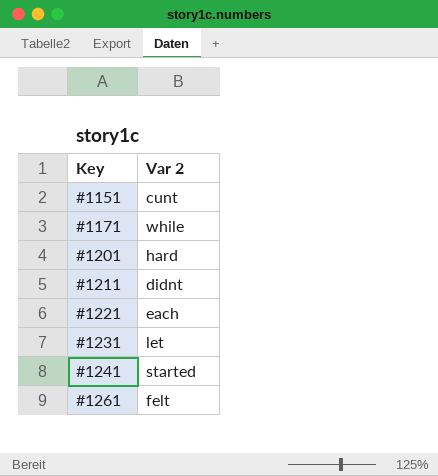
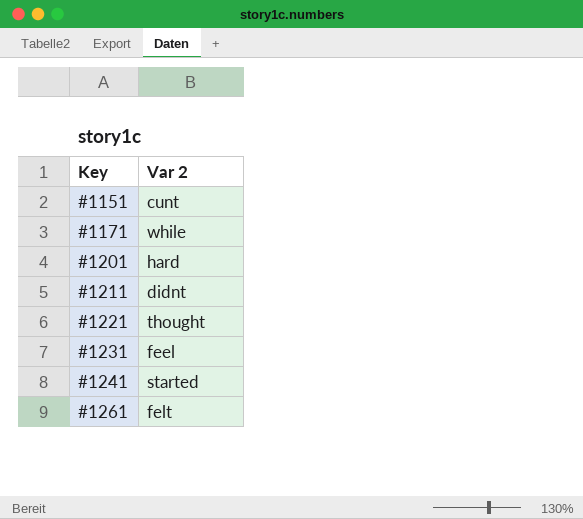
#1221 | Var 2: each -> thought
#1231 | Var 2: let -> feel

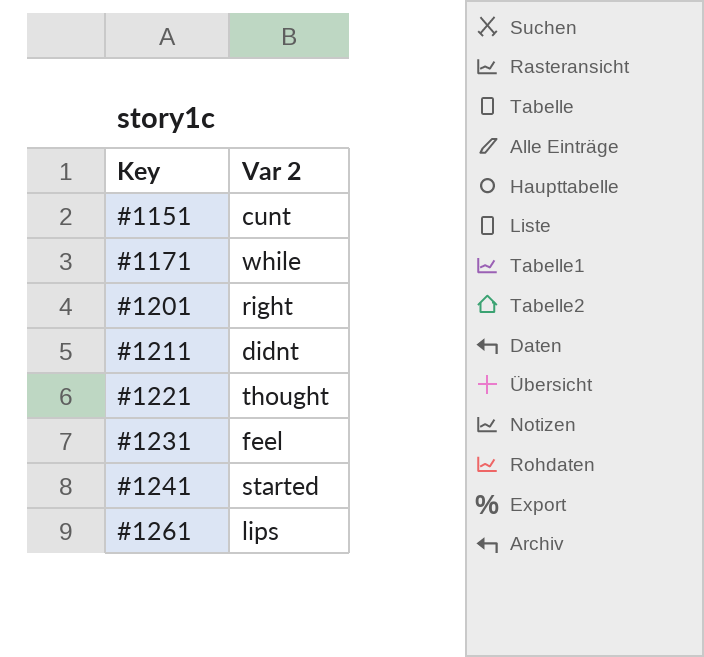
#1201 | Var 2: hard -> right
#1261 | Var 2: felt -> lips

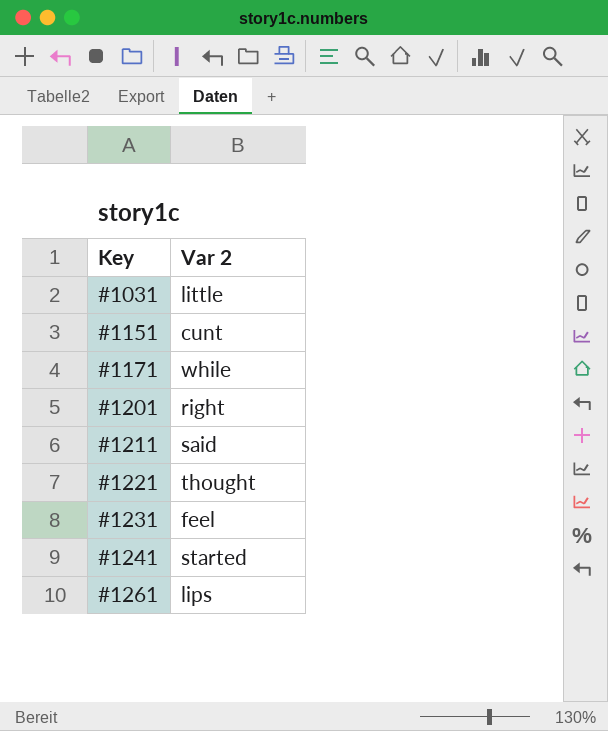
row #1031: none -> little
#1211 | Var 2: didnt -> said

